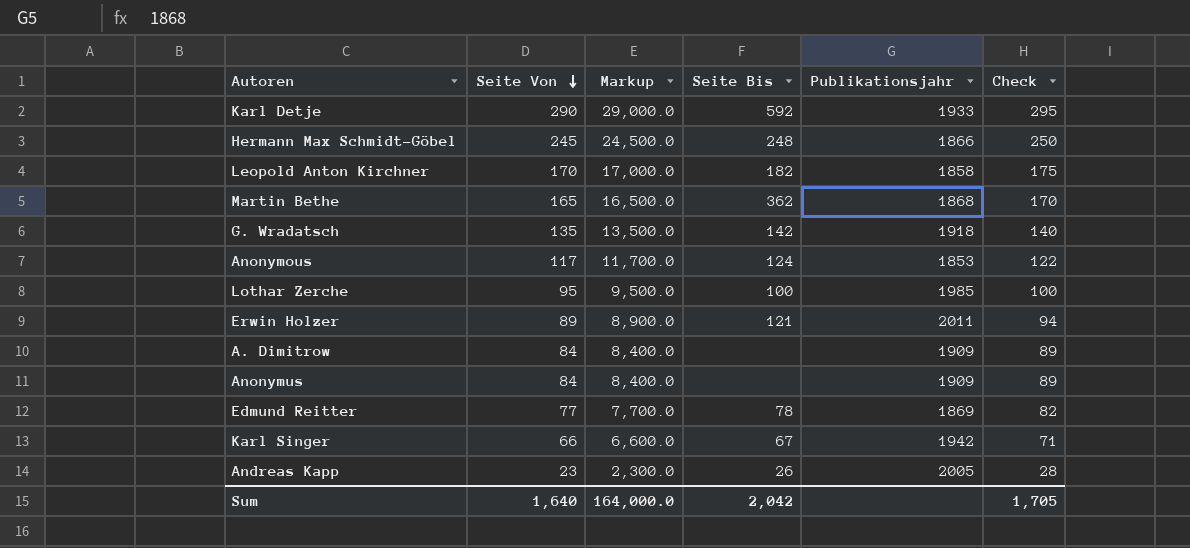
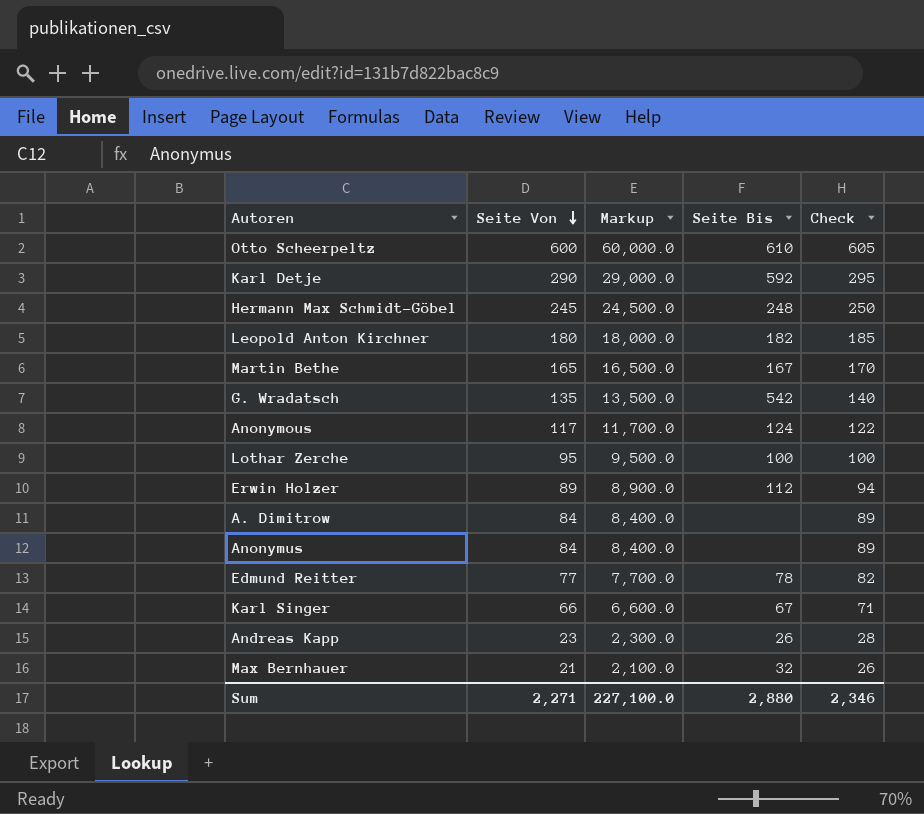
column Publikationsjahr | position: 5 -> none
row Otto Scheerpeltz: none -> 600 | 60,000.0 | 610 | 605
Leopold Anton Kirchner | Seite Von: 170 -> 180
Leopold Anton Kirchner | Markup: 17,000.0 -> 18,000.0
Leopold Anton Kirchner | Check: 175 -> 185
Martin Bethe | Seite Bis: 362 -> 167
G. Wradatsch | Seite Bis: 142 -> 542
Erwin Holzer | Seite Bis: 121 -> 112
row Max Bernhauer: none -> 21 | 2,100.0 | 32 | 26
Sum | Seite Von: 1,640 -> 2,271
Sum | Markup: 164,000.0 -> 227,100.0
Sum | Seite Bis: 2,042 -> 2,880
Sum | Check: 1,705 -> 2,346

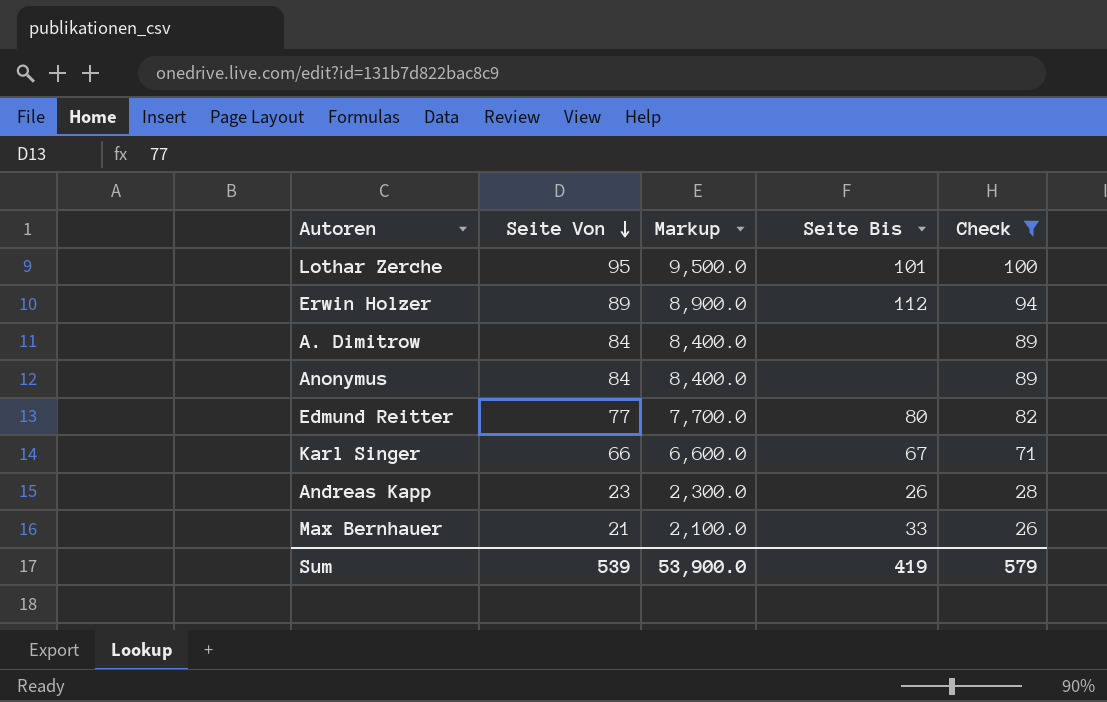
filter: none -> Check <= 100
Lothar Zerche | Seite Bis: 100 -> 101
Edmund Reitter | Seite Bis: 78 -> 80
Max Bernhauer | Seite Bis: 32 -> 33
Sum | Seite Von: 2,271 -> 539
Sum | Markup: 227,100.0 -> 53,900.0
Sum | Seite Bis: 2,880 -> 419
Sum | Check: 2,346 -> 579

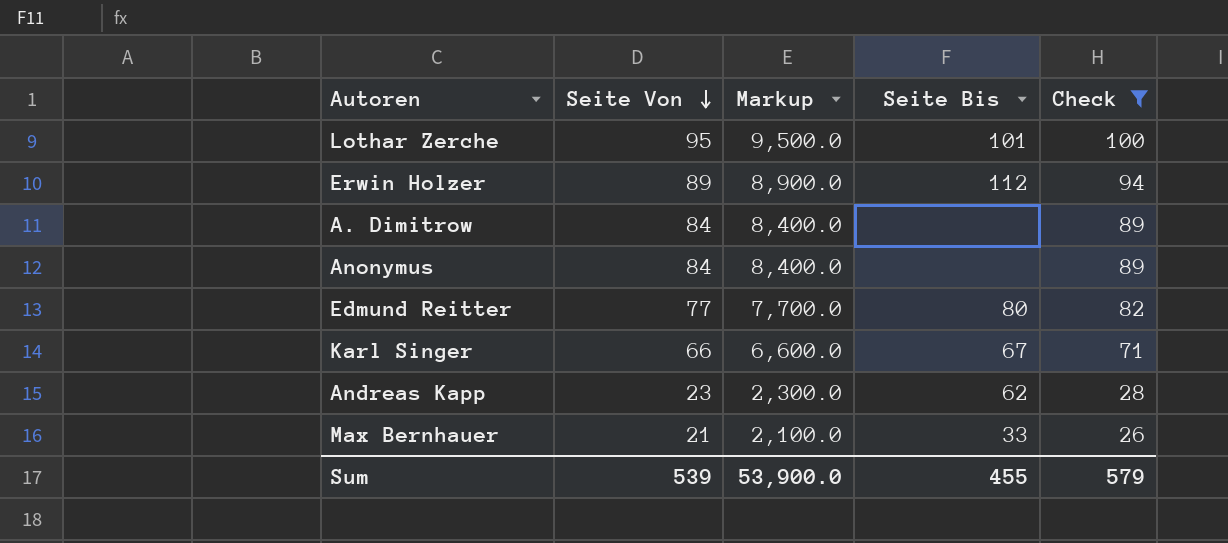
Andreas Kapp | Seite Bis: 26 -> 62
Sum | Seite Bis: 419 -> 455

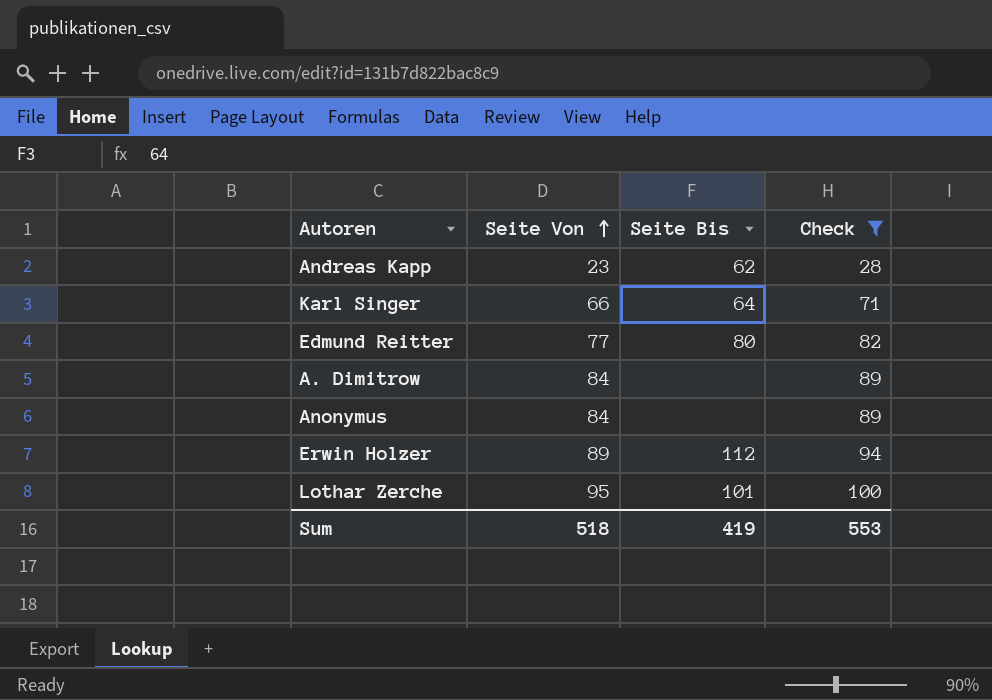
row order: Seite Von descending -> Seite Von ascending
column Markup | formula: [Seite Von] * 100 -> none
row Max Bernhauer: 21 | 2,100.0 | 33 | 26 -> none
Karl Singer | Seite Bis: 67 -> 64
Sum | Seite Von: 539 -> 518
Sum | Seite Bis: 455 -> 419
Sum | Check: 579 -> 553

